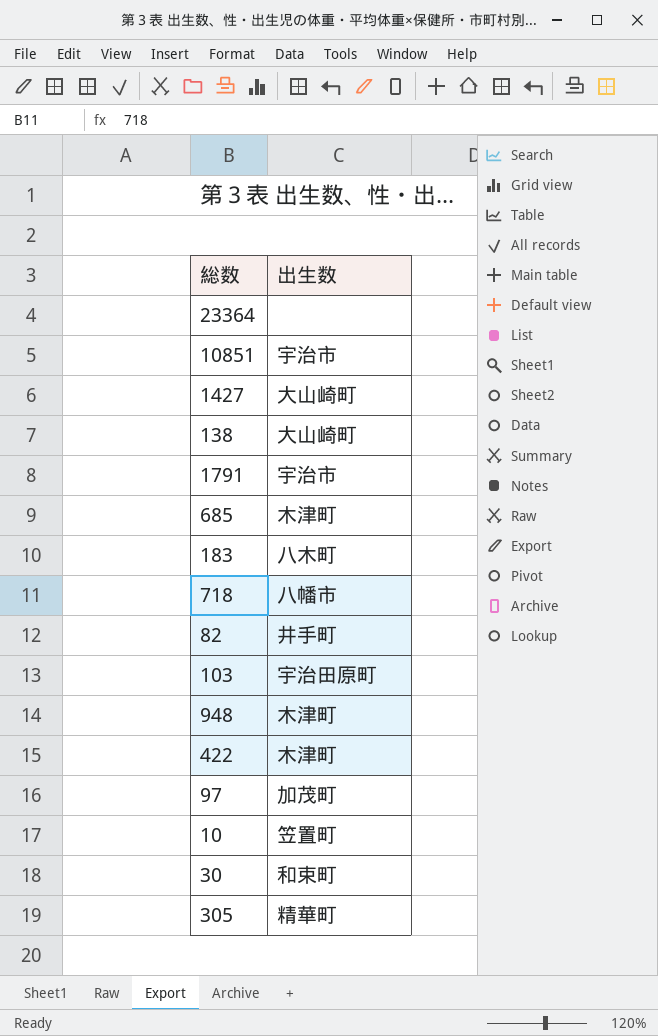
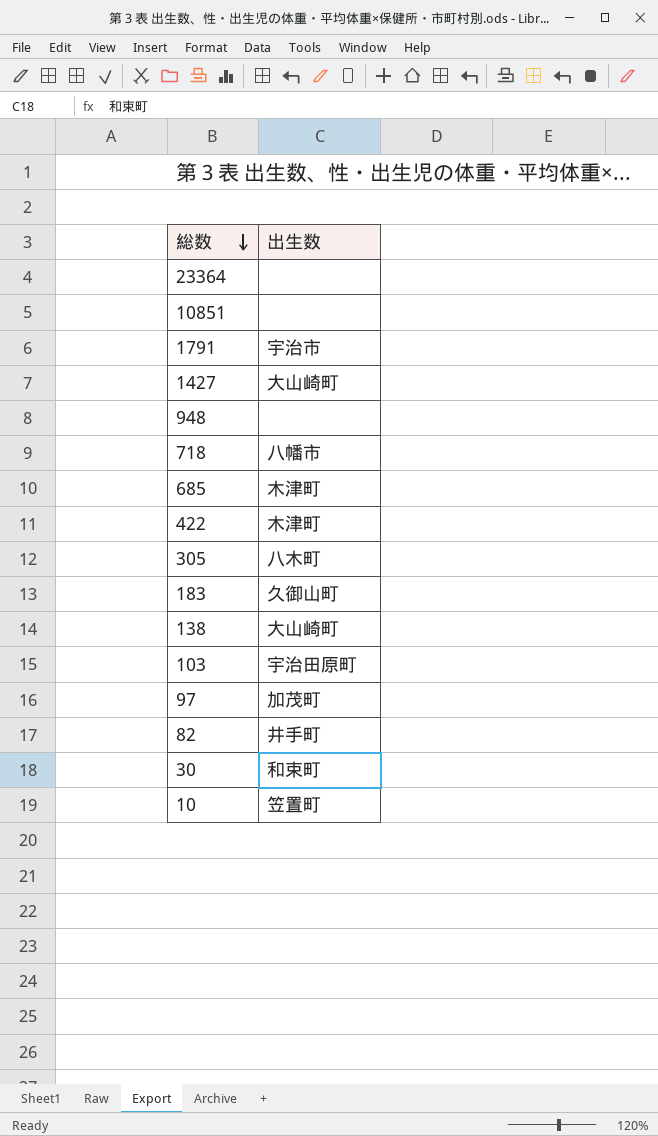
row order: none -> 総数 descending
10851 | 出生数: 宇治市 -> none
948 | 出生数: 木津町 -> none
305 | 出生数: 精華町 -> 八木町
183 | 出生数: 八木町 -> 久御山町

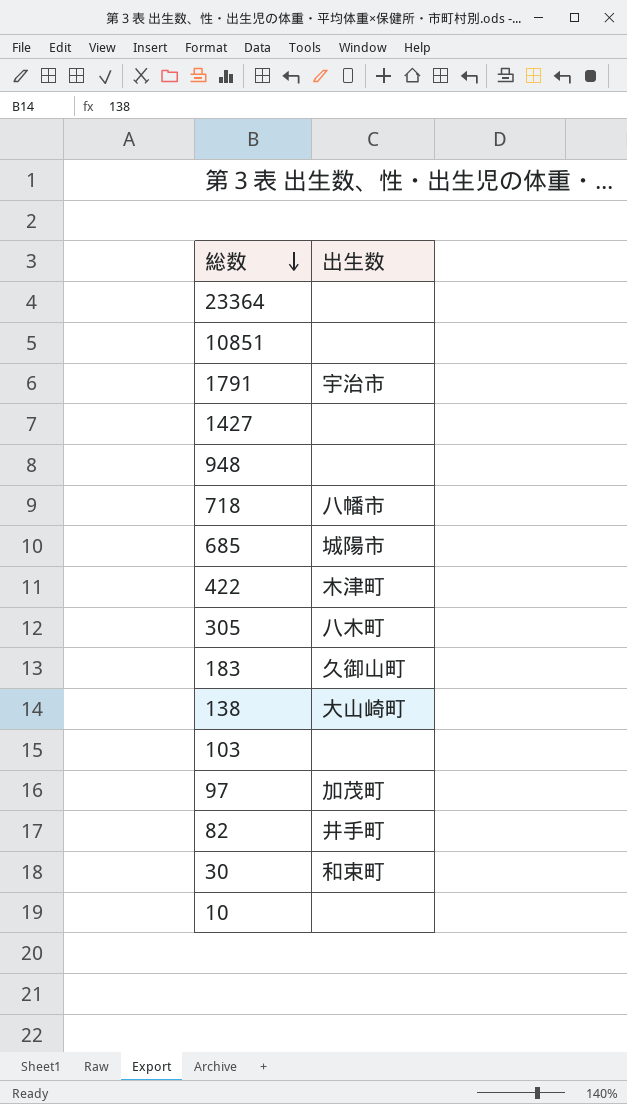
1427 | 出生数: 大山崎町 -> none
685 | 出生数: 木津町 -> 城陽市
103 | 出生数: 宇治田原町 -> none
10 | 出生数: 笠置町 -> none

